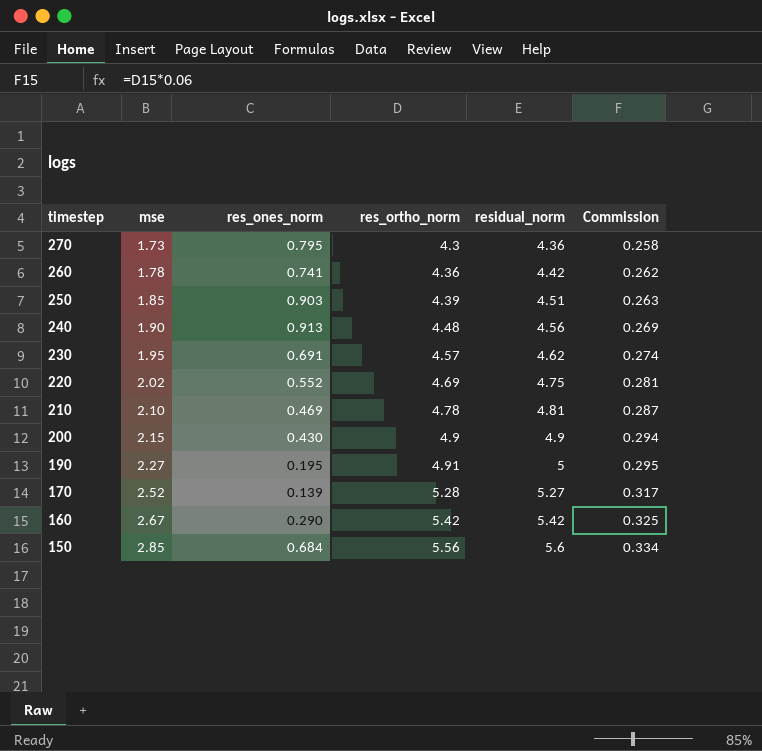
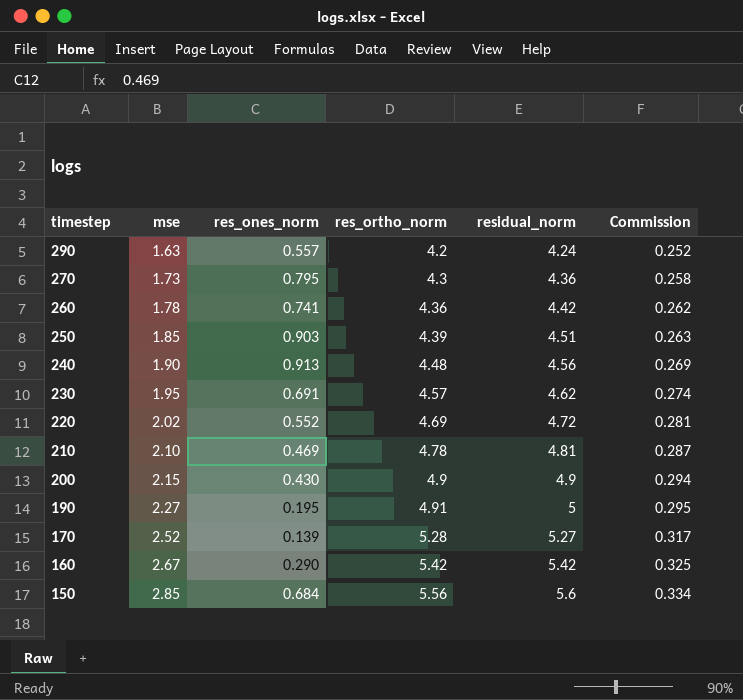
row 290: none -> 1.63 | 0.557 | 4.2 | 4.24 | 0.252
220 | residual_norm: 4.75 -> 4.72

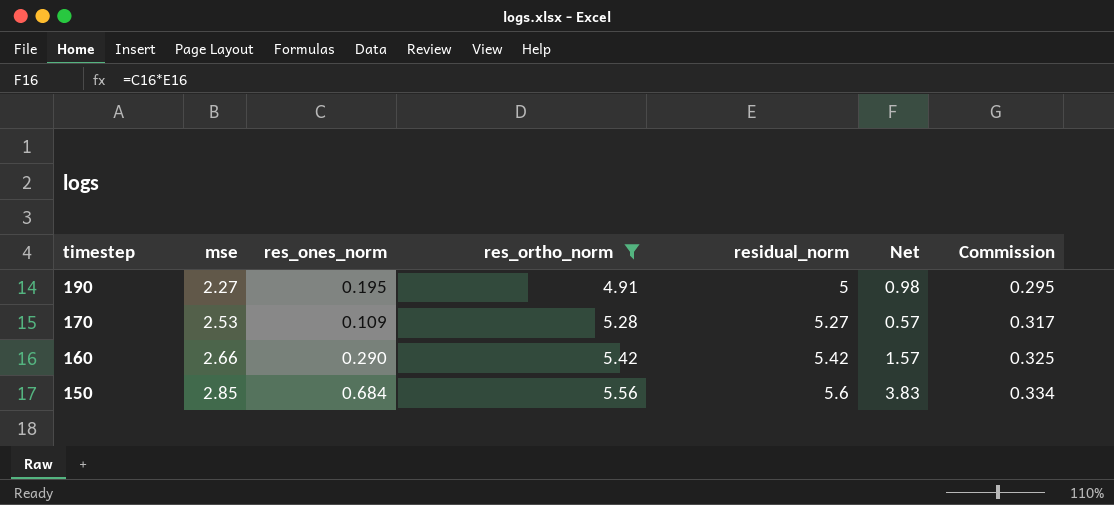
filter: none -> res_ortho_norm >= 4.91
column Net | formula: none -> [res_ones_norm] * [residual_norm]
170 | mse: 2.52 -> 2.53
170 | res_ones_norm: 0.139 -> 0.109
160 | mse: 2.67 -> 2.66

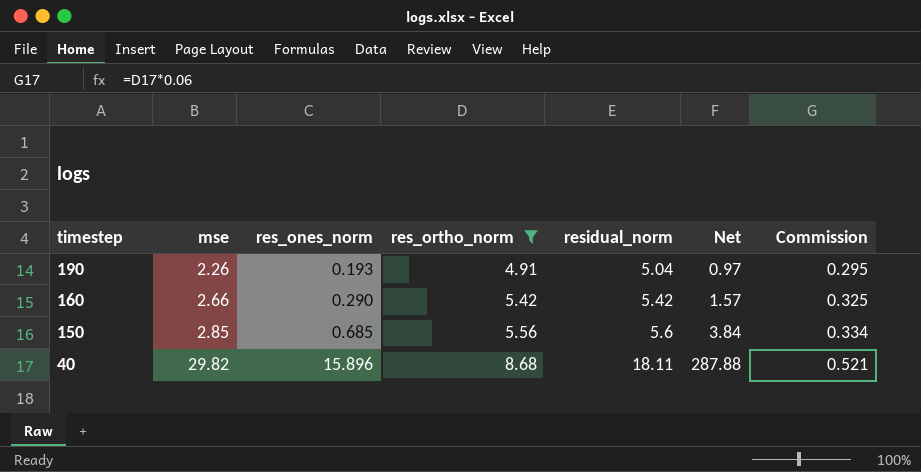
row 170: 2.53 | 0.109 | 5.28 | 5.27 | 0.57 | 0.317 -> none
190 | mse: 2.27 -> 2.26
190 | res_ones_norm: 0.195 -> 0.193
190 | residual_norm: 5 -> 5.04
190 | Net: 0.98 -> 0.97
150 | res_ones_norm: 0.684 -> 0.685
150 | Net: 3.83 -> 3.84
row 40: none -> 29.82 | 15.896 | 8.68 | 18.11 | 287.88 | 0.521

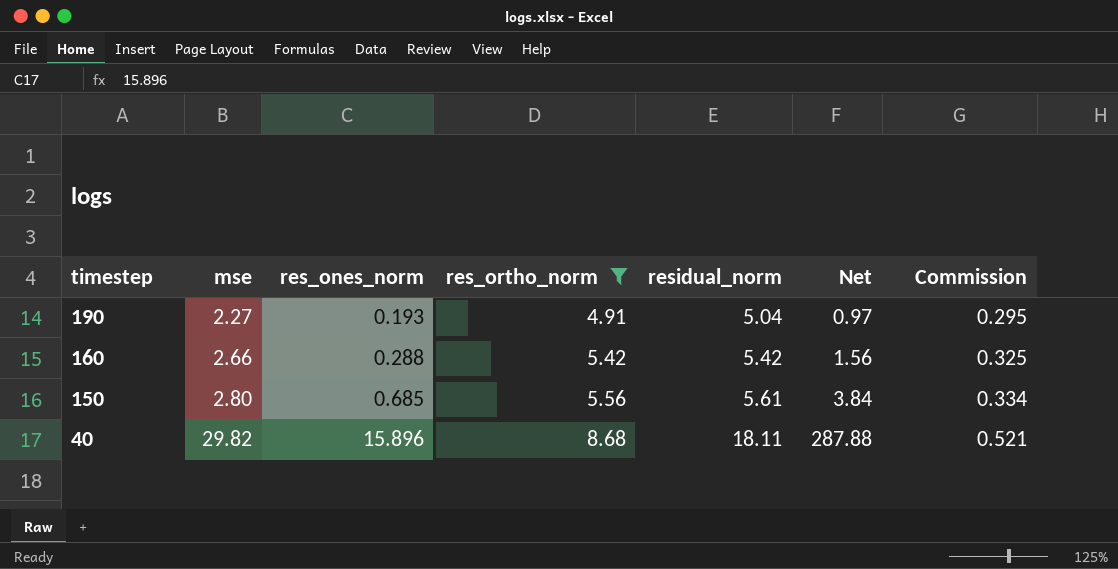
190 | mse: 2.26 -> 2.27
160 | res_ones_norm: 0.290 -> 0.288
160 | Net: 1.57 -> 1.56
150 | mse: 2.85 -> 2.80
150 | residual_norm: 5.6 -> 5.61

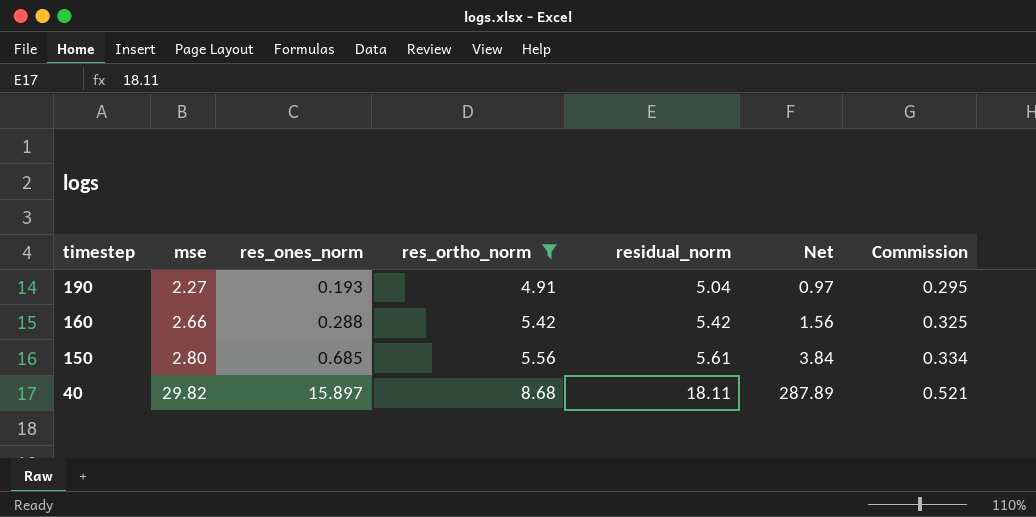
40 | res_ones_norm: 15.896 -> 15.897
40 | Net: 287.88 -> 287.89

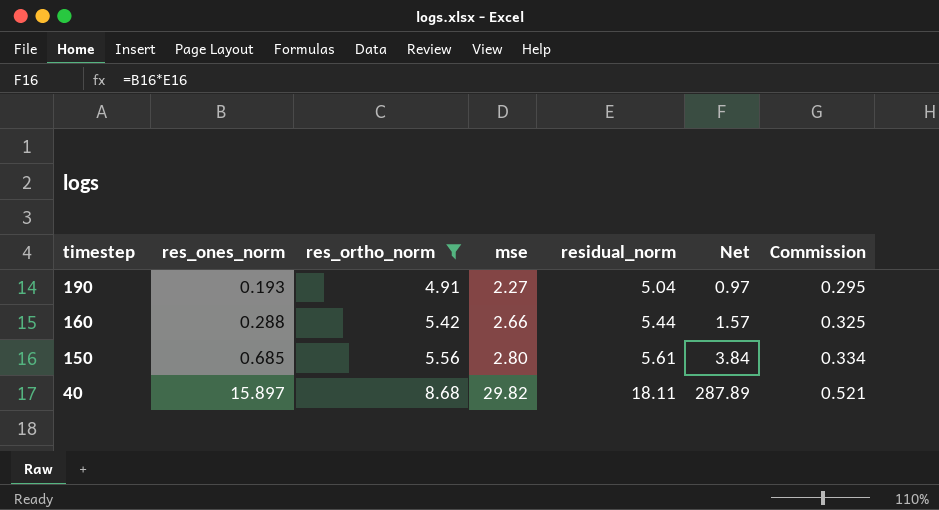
column mse | position: 2 -> 4
160 | residual_norm: 5.42 -> 5.44
160 | Net: 1.56 -> 1.57

